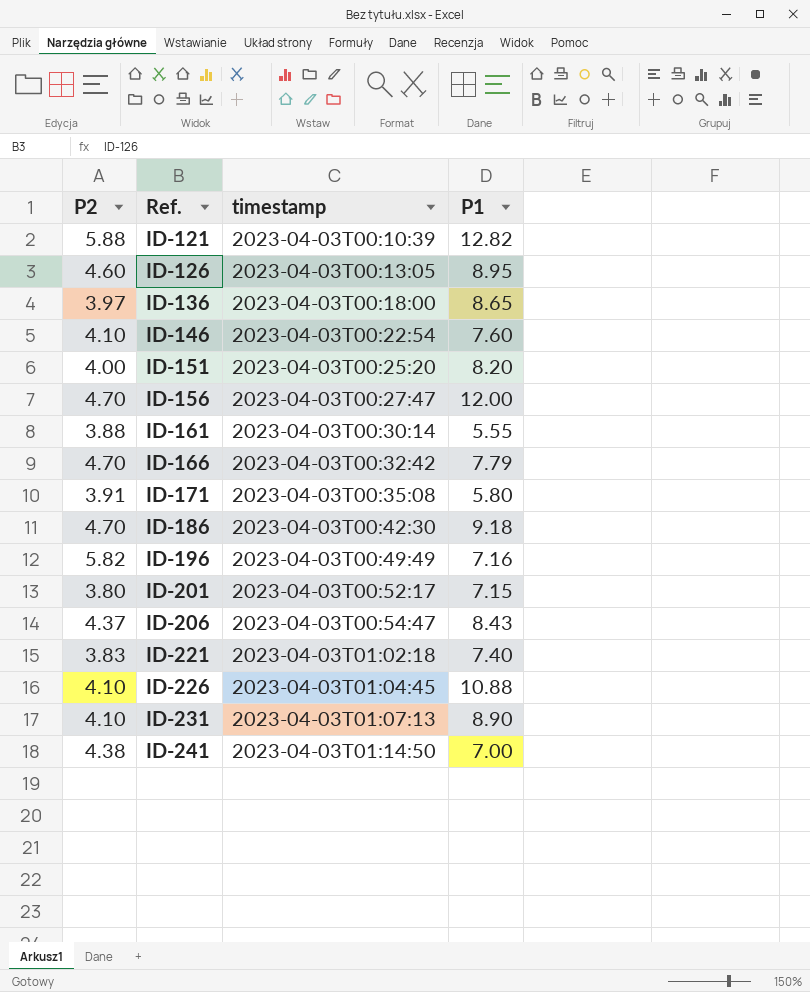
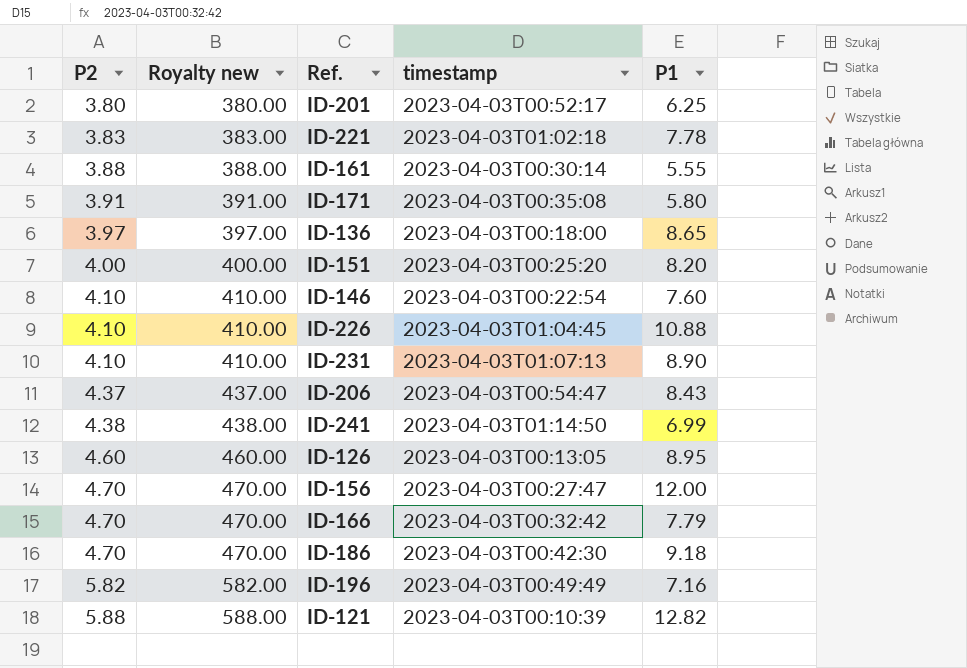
row order: Ref. ascending -> P2 ascending
column Royalty new | formula: none -> [P2] * 100
ID-201 | P1: 7.15 -> 6.25
ID-221 | P1: 7.40 -> 7.78
ID-241 | P1: 7.00 -> 6.99

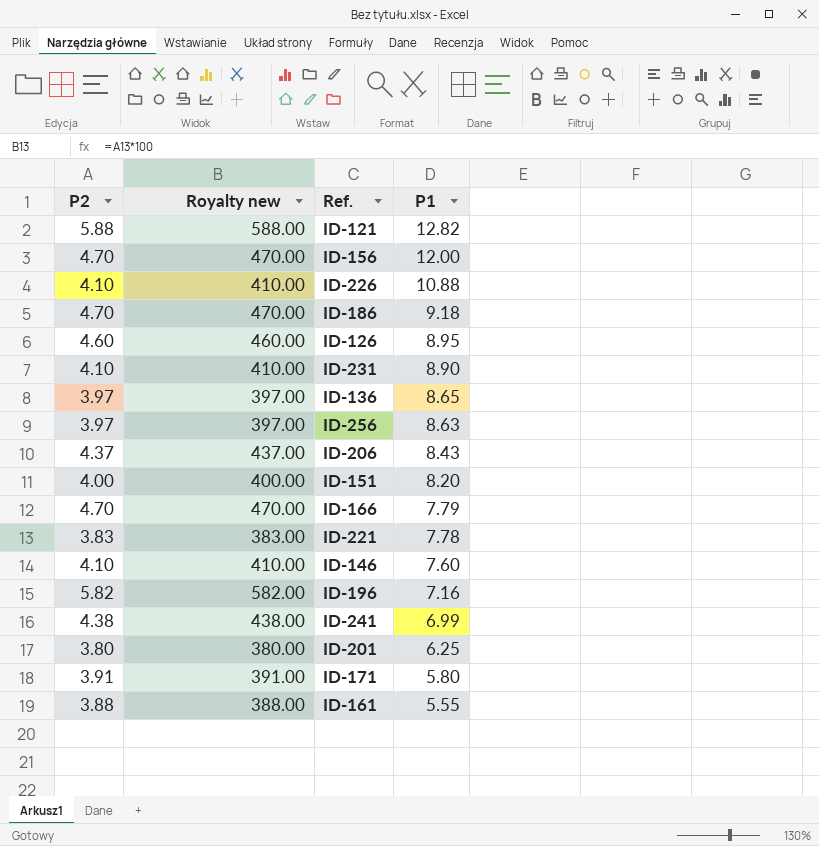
row order: P2 ascending -> P1 descending
column timestamp | position: 4 -> none
row ID-256: none -> 3.97 | 397.00 | 8.63

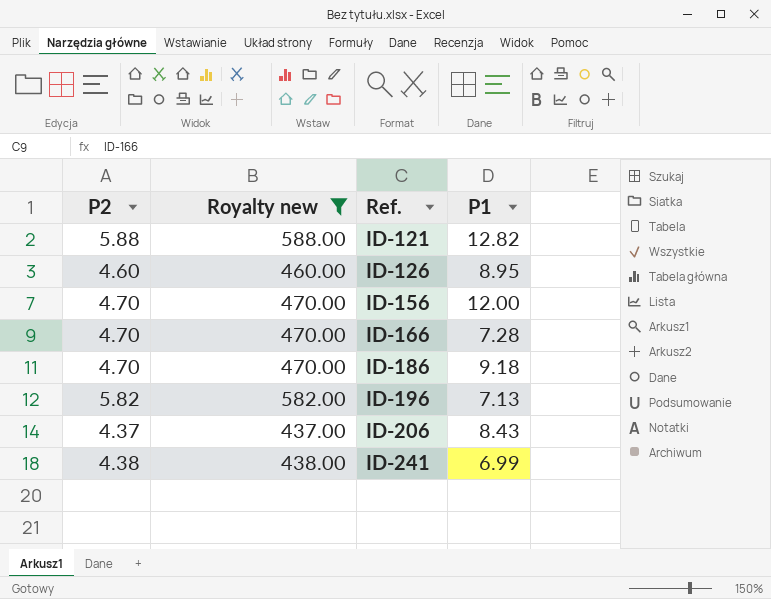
filter: none -> Royalty new >= 437.00
row order: P1 descending -> Ref. ascending
ID-166 | P1: 7.79 -> 7.28
ID-196 | P1: 7.16 -> 7.13

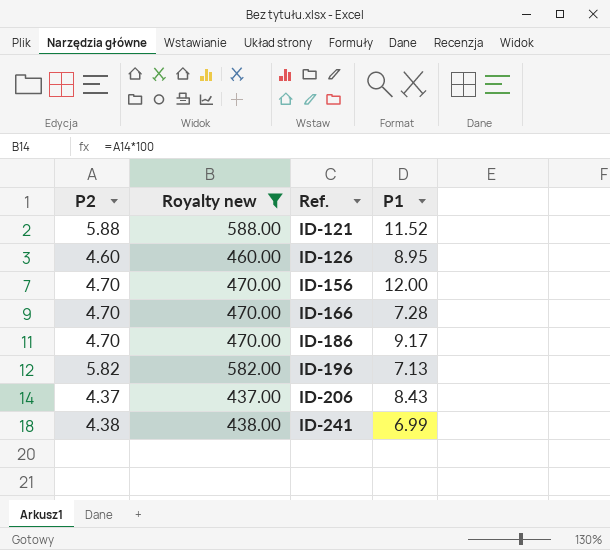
ID-121 | P1: 12.82 -> 11.52
ID-186 | P1: 9.18 -> 9.17

